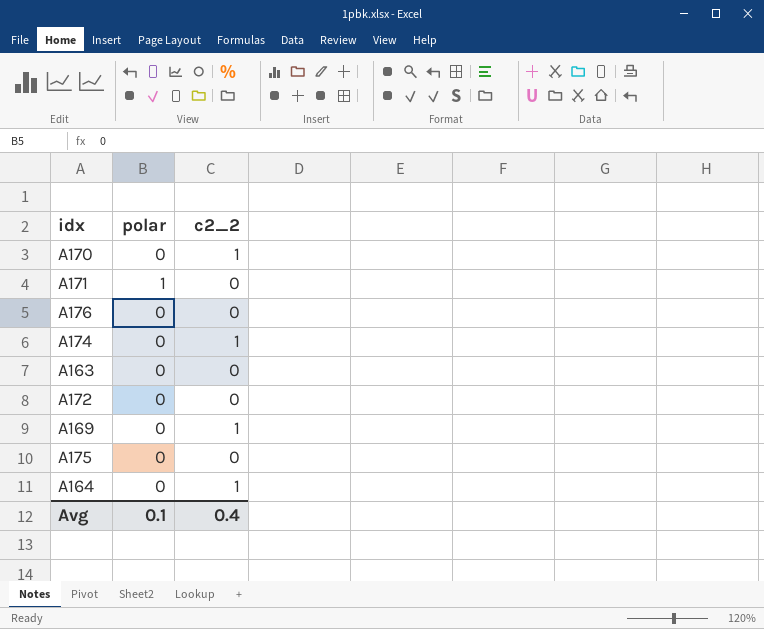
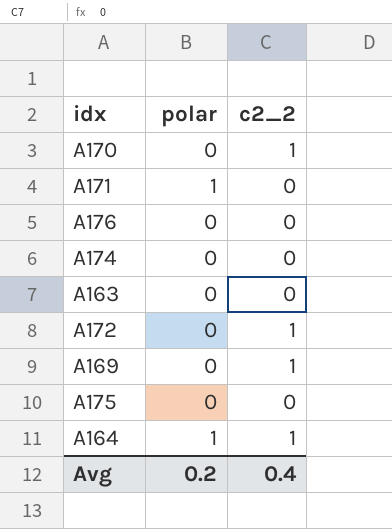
A174 | c2_2: 1 -> 0
A172 | c2_2: 0 -> 1
A164 | polar: 0 -> 1
Avg | polar: 0.1 -> 0.2

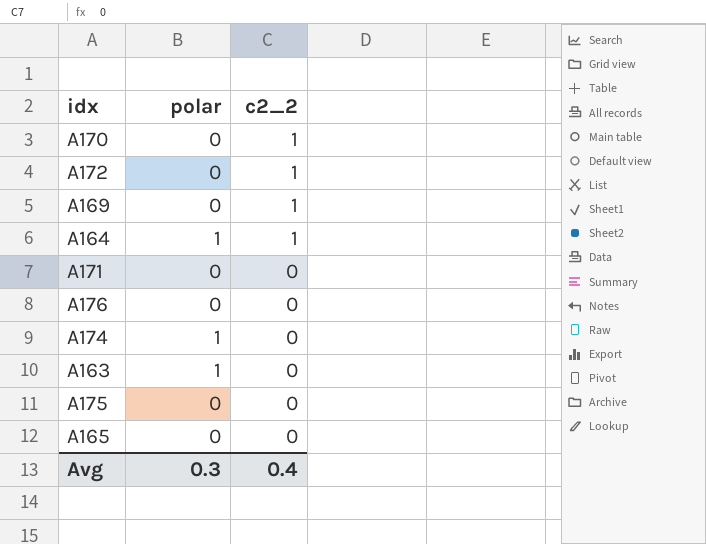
row order: none -> c2_2 descending
A171 | polar: 1 -> 0
A174 | polar: 0 -> 1
A163 | polar: 0 -> 1
row A165: none -> 0 | 0
Avg | polar: 0.2 -> 0.3

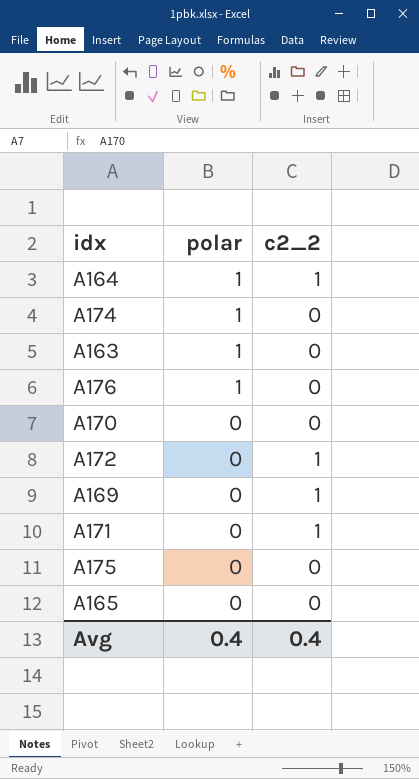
row order: c2_2 descending -> polar descending
A176 | polar: 0 -> 1
A170 | c2_2: 1 -> 0
A171 | c2_2: 0 -> 1
Avg | polar: 0.3 -> 0.4

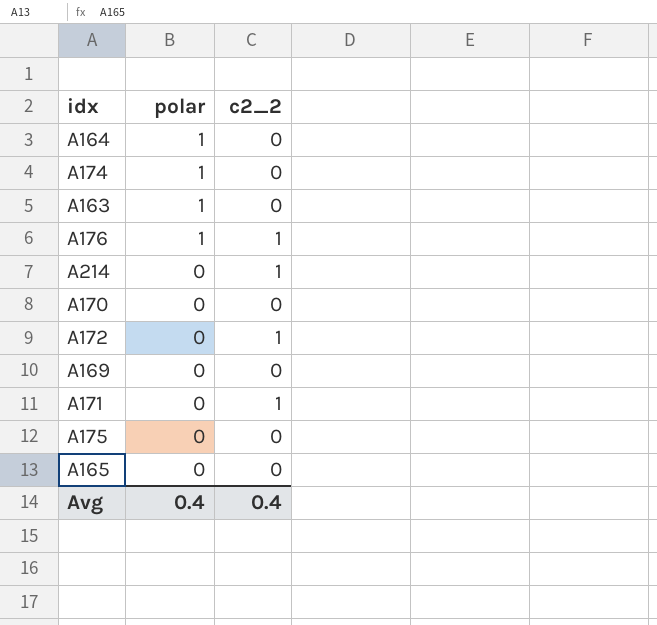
A164 | c2_2: 1 -> 0
A176 | c2_2: 0 -> 1
row A214: none -> 0 | 1
A169 | c2_2: 1 -> 0

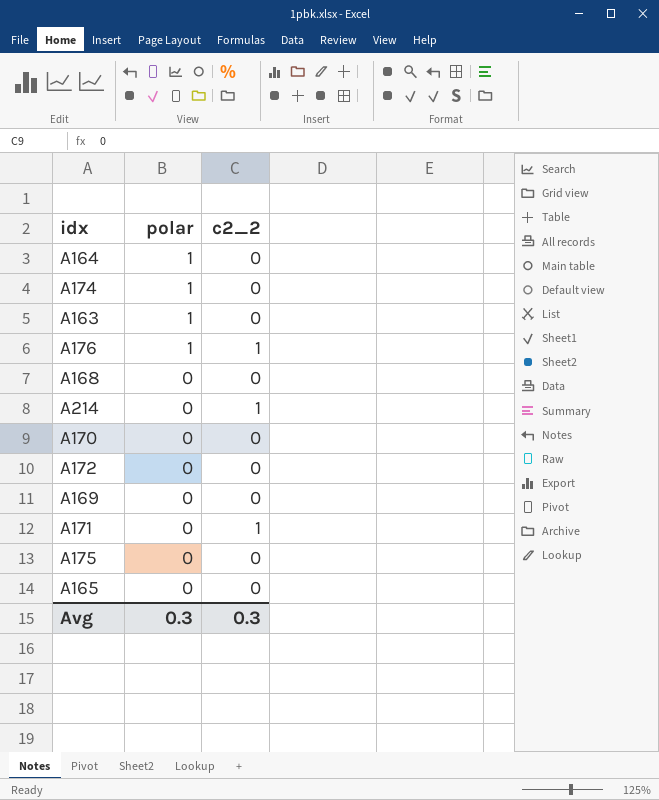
row A168: none -> 0 | 0
A172 | c2_2: 1 -> 0
Avg | polar: 0.4 -> 0.3
Avg | c2_2: 0.4 -> 0.3

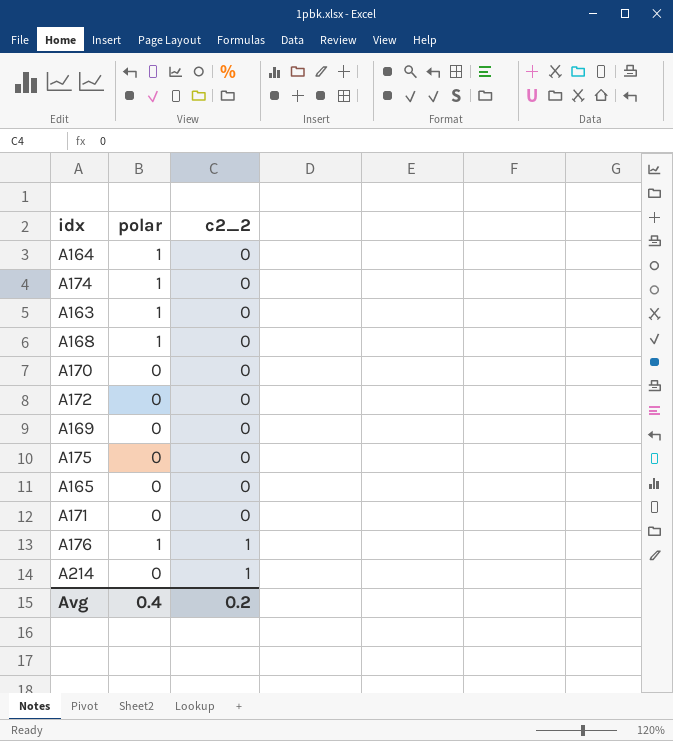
row order: polar descending -> c2_2 ascending
A168 | polar: 0 -> 1
A171 | c2_2: 1 -> 0
Avg | polar: 0.3 -> 0.4
Avg | c2_2: 0.3 -> 0.2

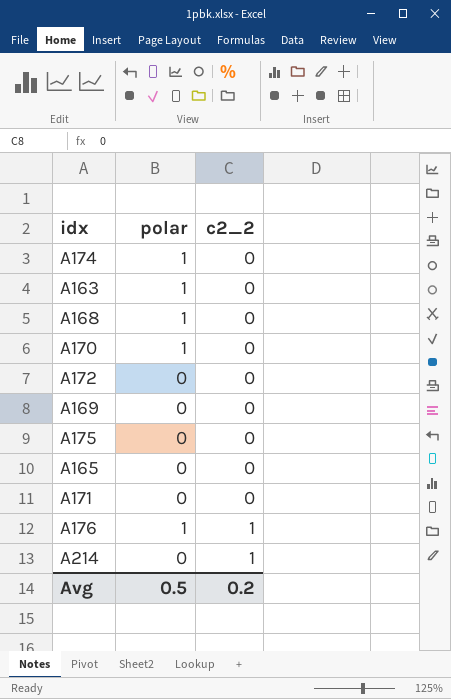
row A164: 1 | 0 -> none
A170 | polar: 0 -> 1
Avg | polar: 0.4 -> 0.5

